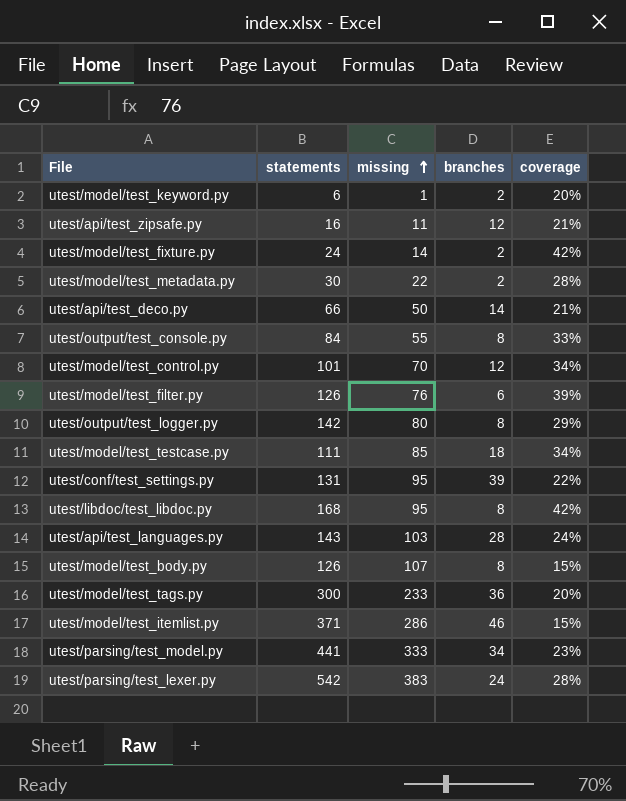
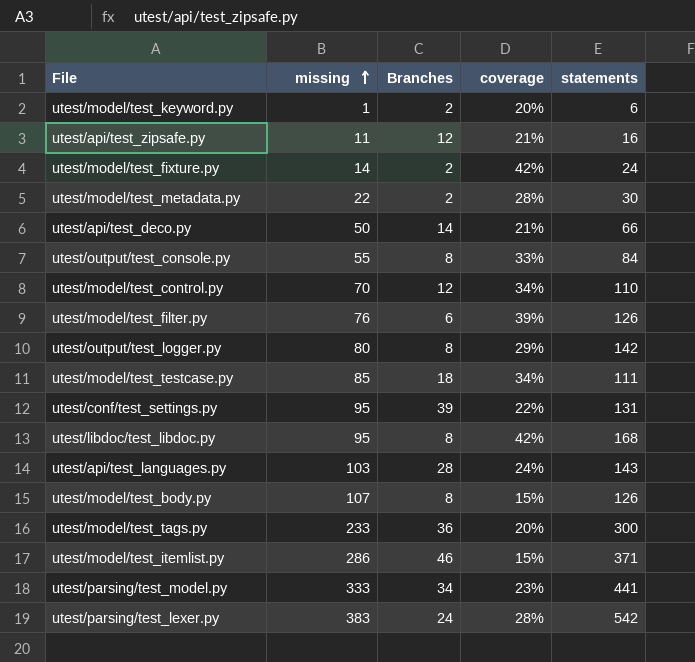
column name: branches -> Branches
column statements | position: 2 -> 5
utest/model/test_control.py | statements: 101 -> 110

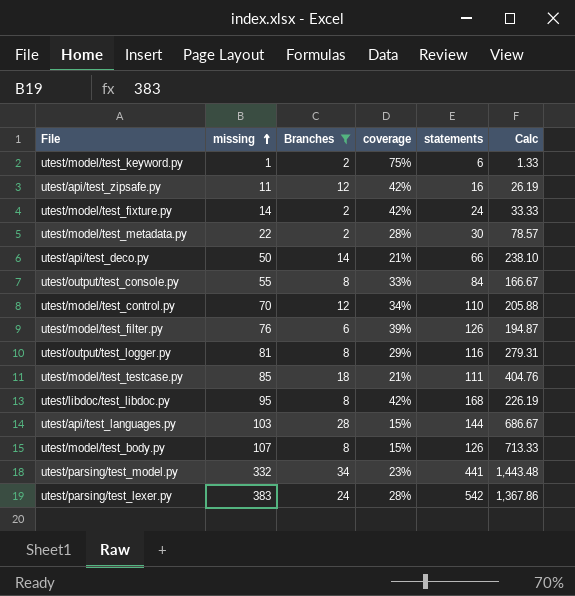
filter: none -> Branches <= 34
column Calc | formula: none -> [missing] / [coverage]
utest/model/test_keyword.py | coverage: 20% -> 75%
utest/api/test_zipsafe.py | coverage: 21% -> 42%
utest/output/test_logger.py | missing: 80 -> 81
utest/output/test_logger.py | statements: 142 -> 116
utest/model/test_testcase.py | coverage: 34% -> 21%
utest/api/test_languages.py | coverage: 24% -> 15%
utest/api/test_languages.py | statements: 143 -> 144
utest/parsing/test_model.py | missing: 333 -> 332

